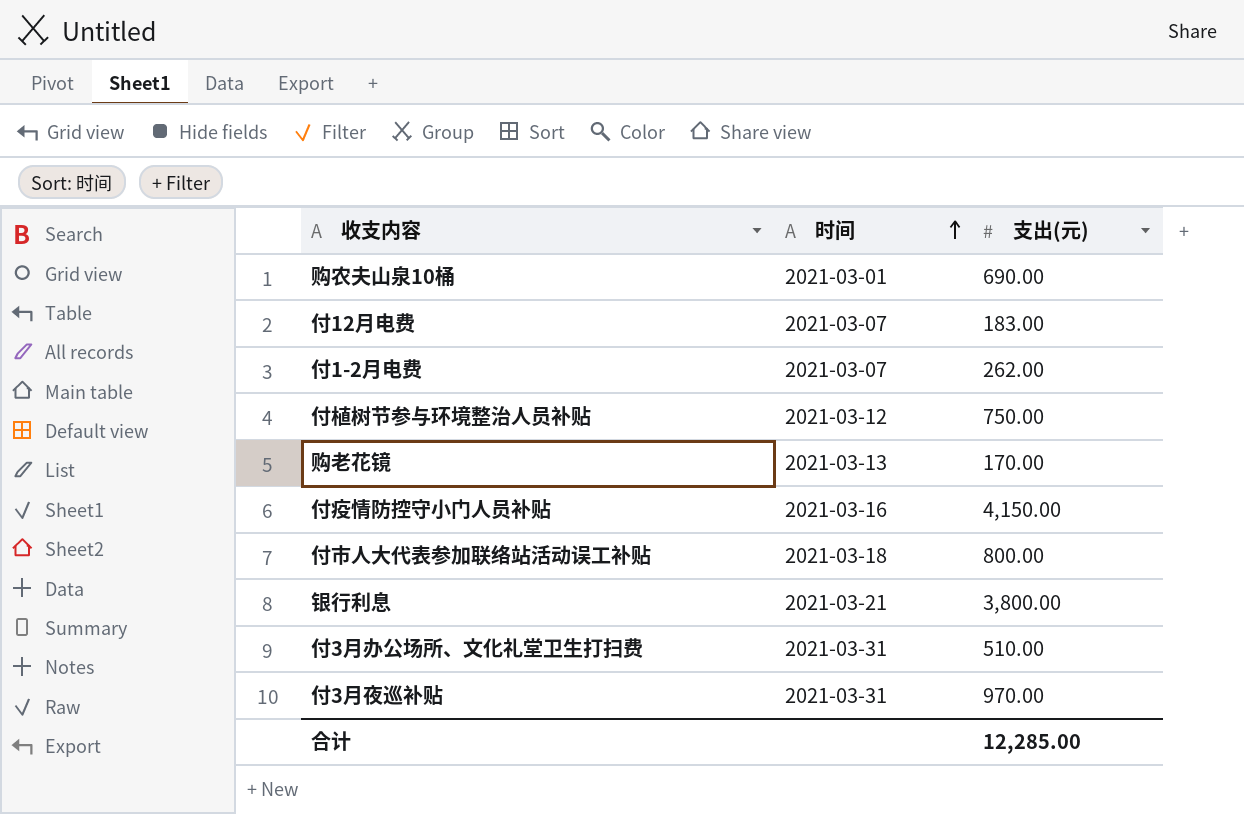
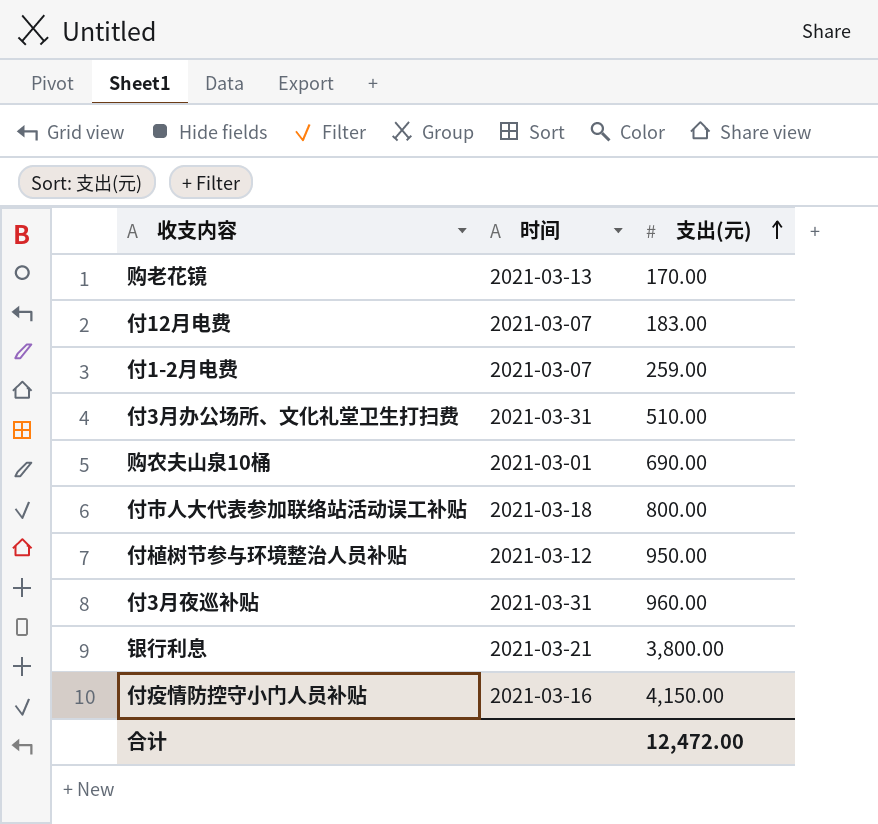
row order: 时间 ascending -> 支出(元) ascending
付1-2月电费 | 支出(元): 262.00 -> 259.00
付植树节参与环境整治人员补贴 | 支出(元): 750.00 -> 950.00
付3月夜巡补贴 | 支出(元): 970.00 -> 960.00
合计 | 支出(元): 12,285.00 -> 12,472.00

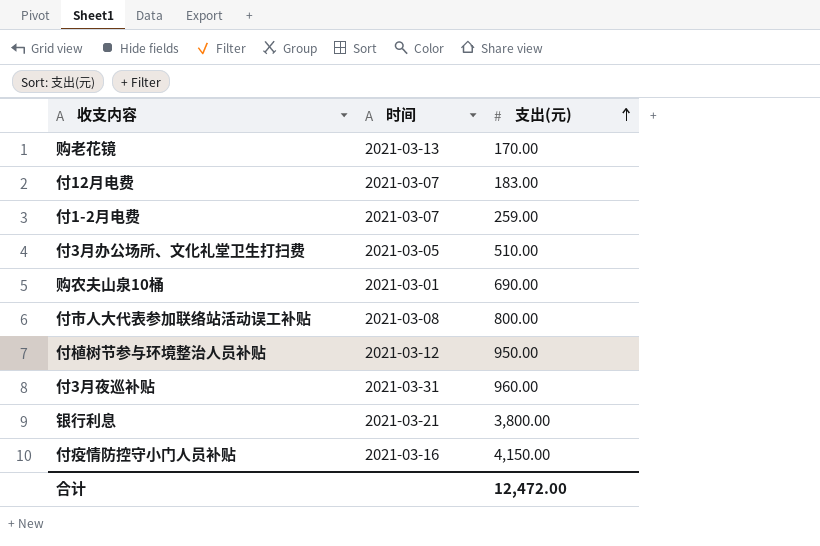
付3月办公场所、文化礼堂卫生打扫费 | 时间: 2021-03-31 -> 2021-03-05
付市人大代表参加联络站活动误工补贴 | 时间: 2021-03-18 -> 2021-03-08

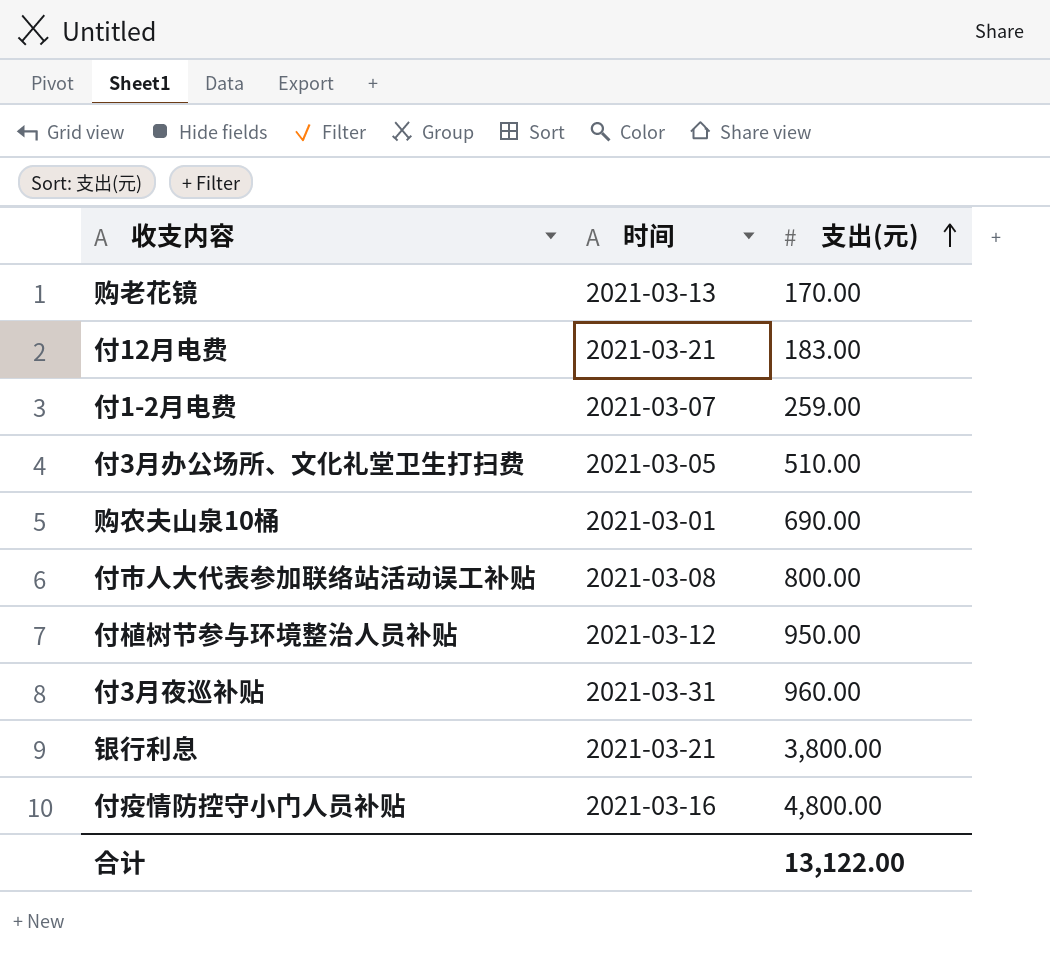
付12月电费 | 时间: 2021-03-07 -> 2021-03-21
付疫情防控守小门人员补贴 | 支出(元): 4,150.00 -> 4,800.00
合计 | 支出(元): 12,472.00 -> 13,122.00

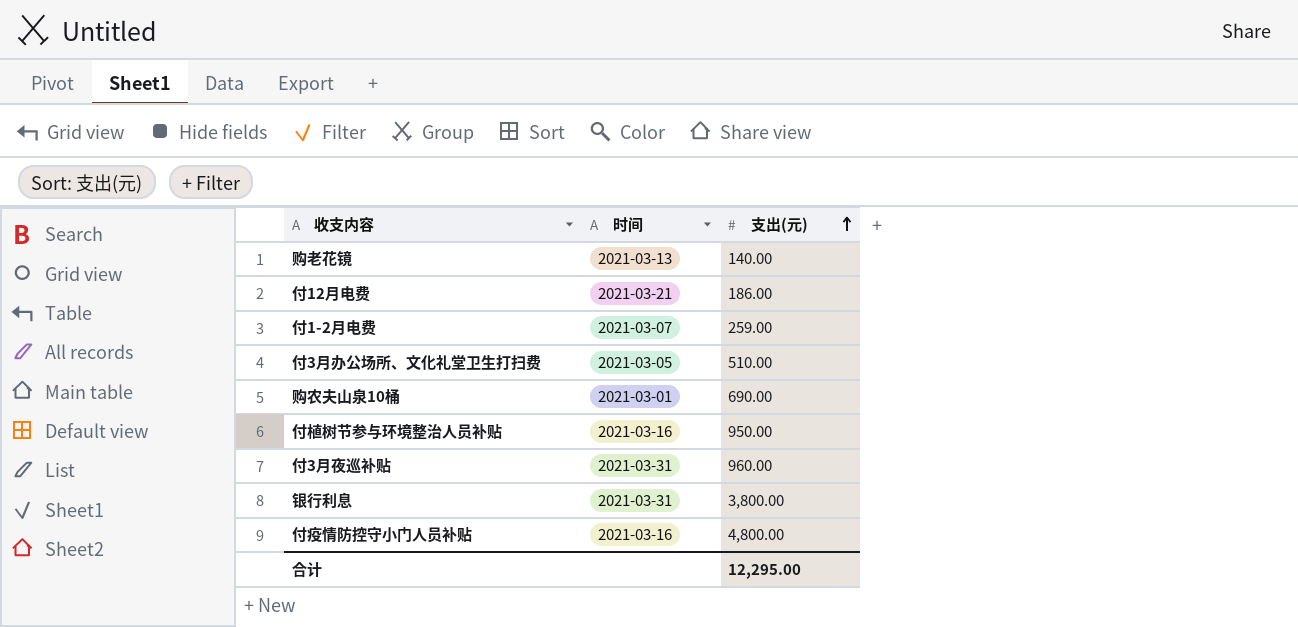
row 付市人大代表参加联络站活动误工补贴: 2021-03-08 | 800.00 -> none
购老花镜 | 支出(元): 170.00 -> 140.00
付12月电费 | 支出(元): 183.00 -> 186.00
付植树节参与环境整治人员补贴 | 时间: 2021-03-12 -> 2021-03-16
银行利息 | 时间: 2021-03-21 -> 2021-03-31
合计 | 支出(元): 13,122.00 -> 12,295.00

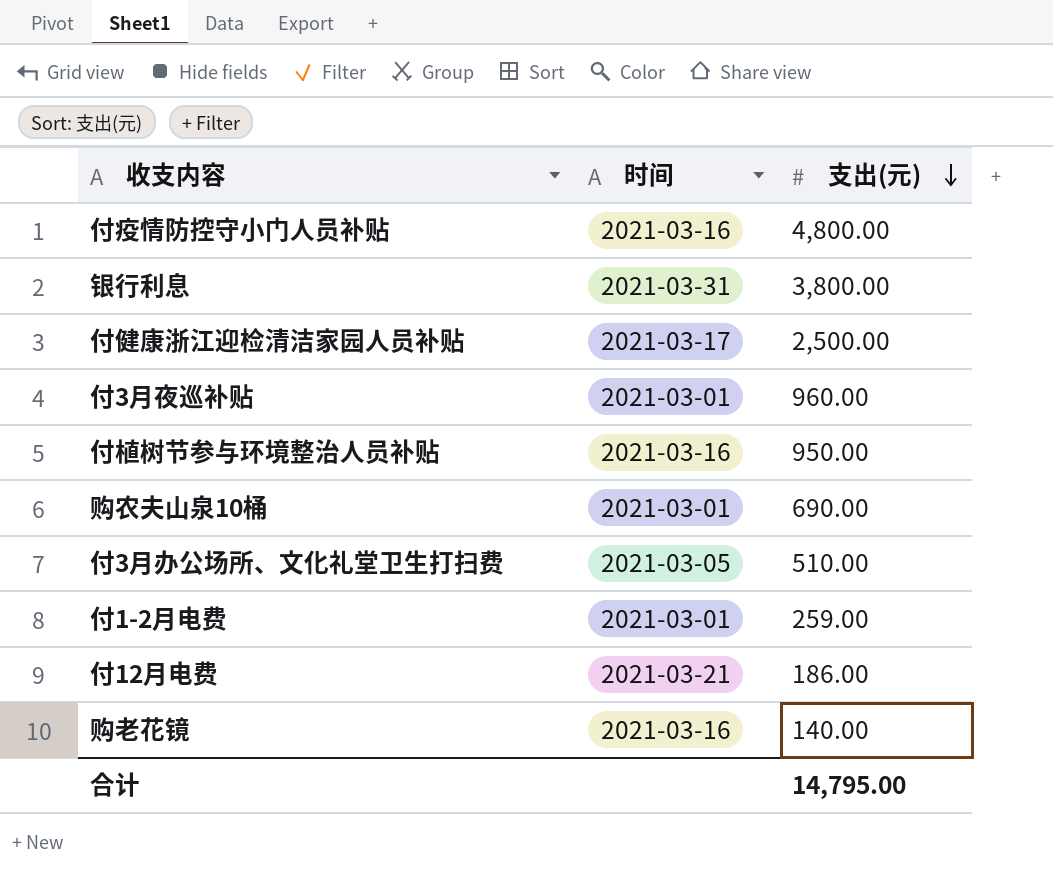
row order: 支出(元) ascending -> 支出(元) descending
row 付健康浙江迎检清洁家园人员补贴: none -> 2021-03-17 | 2,500.00
付3月夜巡补贴 | 时间: 2021-03-31 -> 2021-03-01
付1-2月电费 | 时间: 2021-03-07 -> 2021-03-01
购老花镜 | 时间: 2021-03-13 -> 2021-03-16
合计 | 支出(元): 12,295.00 -> 14,795.00

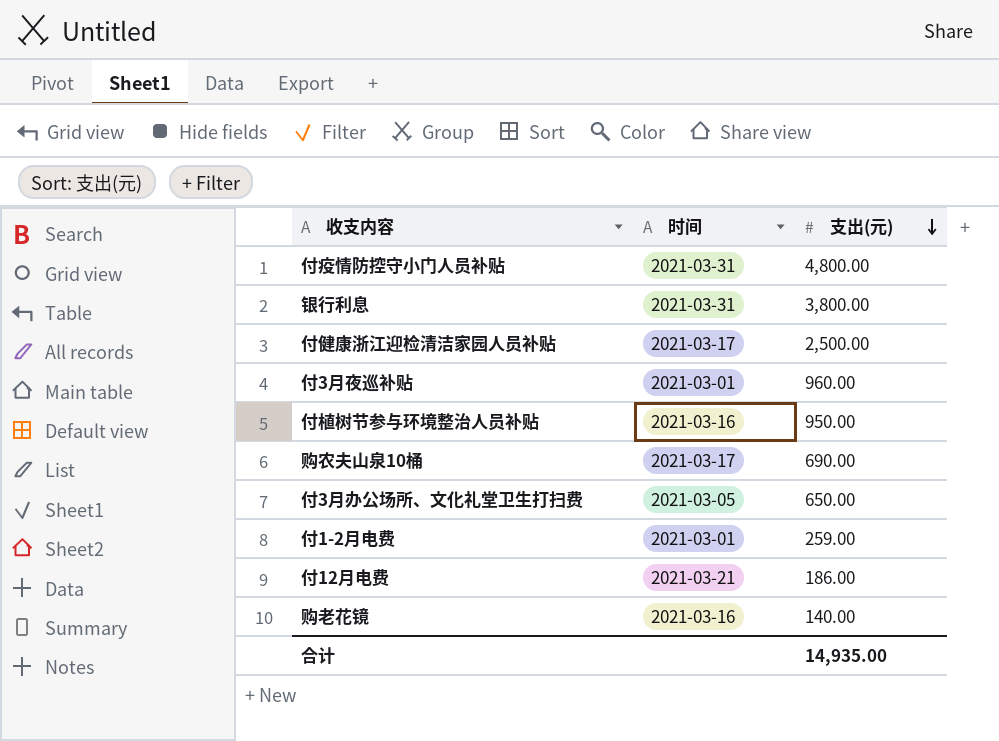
付疫情防控守小门人员补贴 | 时间: 2021-03-16 -> 2021-03-31
购农夫山泉10桶 | 时间: 2021-03-01 -> 2021-03-17
付3月办公场所、文化礼堂卫生打扫费 | 支出(元): 510.00 -> 650.00
合计 | 支出(元): 14,795.00 -> 14,935.00

